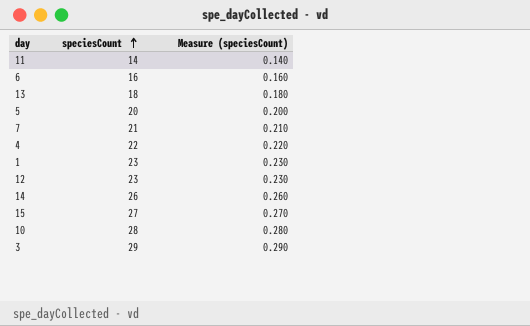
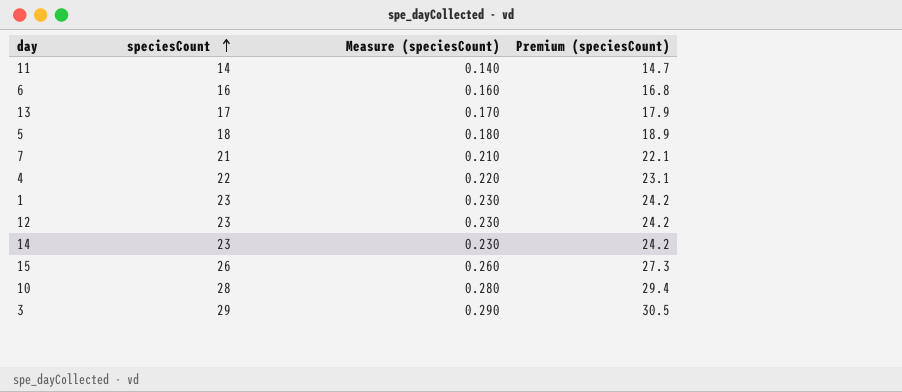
column Premium (speciesCount) | formula: none -> [speciesCount] * 1.05
13 | speciesCount: 18 -> 17
13 | Measure (speciesCount): 0.180 -> 0.170
5 | speciesCount: 20 -> 18
5 | Measure (speciesCount): 0.200 -> 0.180
14 | speciesCount: 26 -> 23
14 | Measure (speciesCount): 0.260 -> 0.230
15 | speciesCount: 27 -> 26
15 | Measure (speciesCount): 0.270 -> 0.260

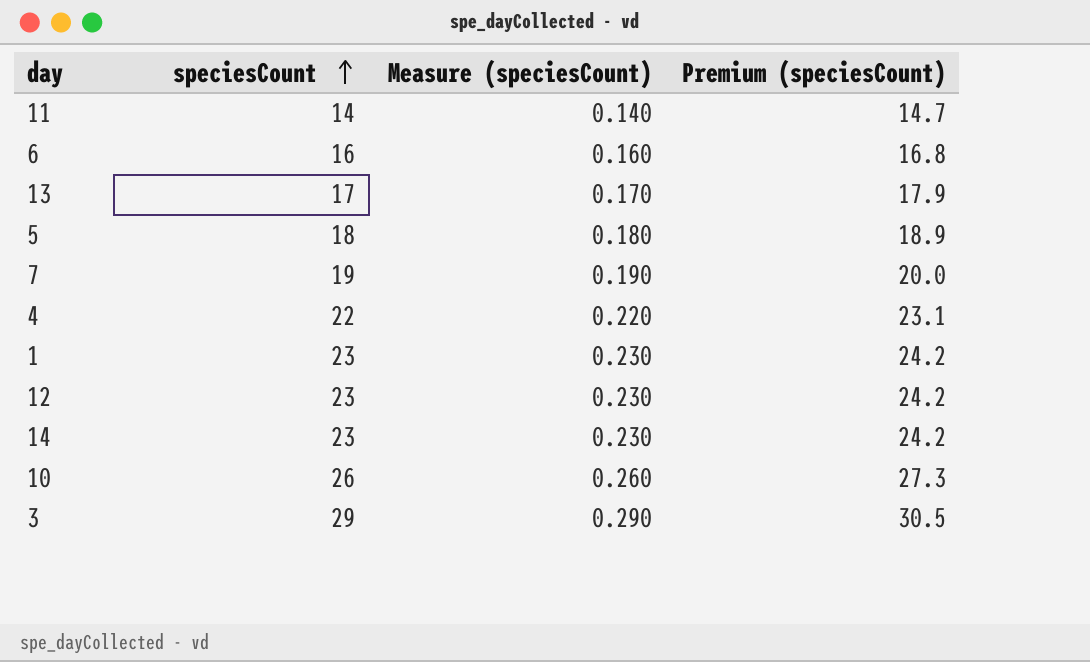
row 15: 26 | 0.260 | 27.3 -> none
7 | speciesCount: 21 -> 19
7 | Measure (speciesCount): 0.210 -> 0.190
7 | Premium (speciesCount): 22.1 -> 20.0
10 | speciesCount: 28 -> 26
10 | Measure (speciesCount): 0.280 -> 0.260
10 | Premium (speciesCount): 29.4 -> 27.3

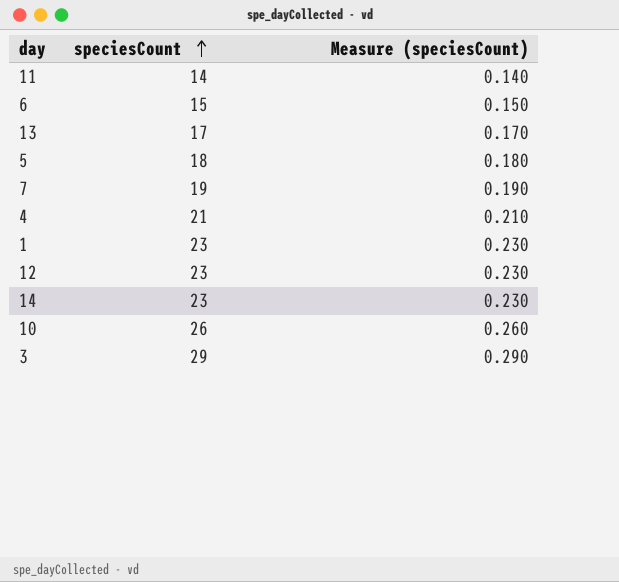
column Premium (speciesCount) | formula: [speciesCount] * 1.05 -> none
6 | speciesCount: 16 -> 15
6 | Measure (speciesCount): 0.160 -> 0.150
4 | speciesCount: 22 -> 21
4 | Measure (speciesCount): 0.220 -> 0.210

